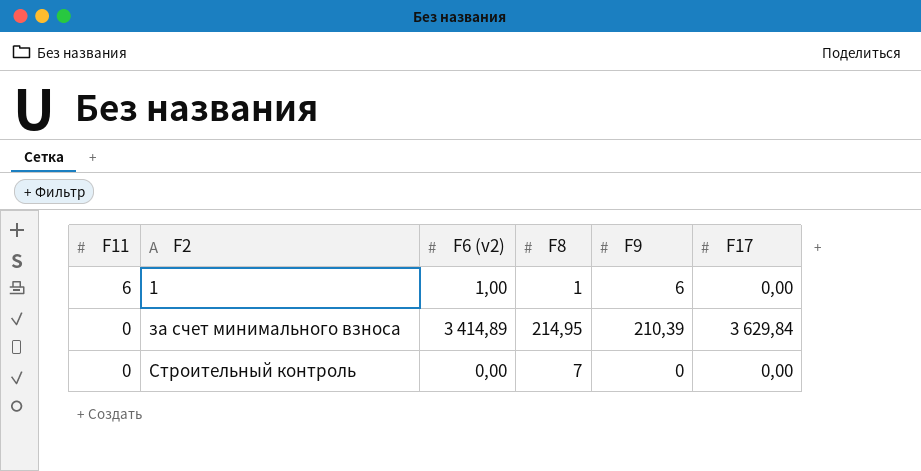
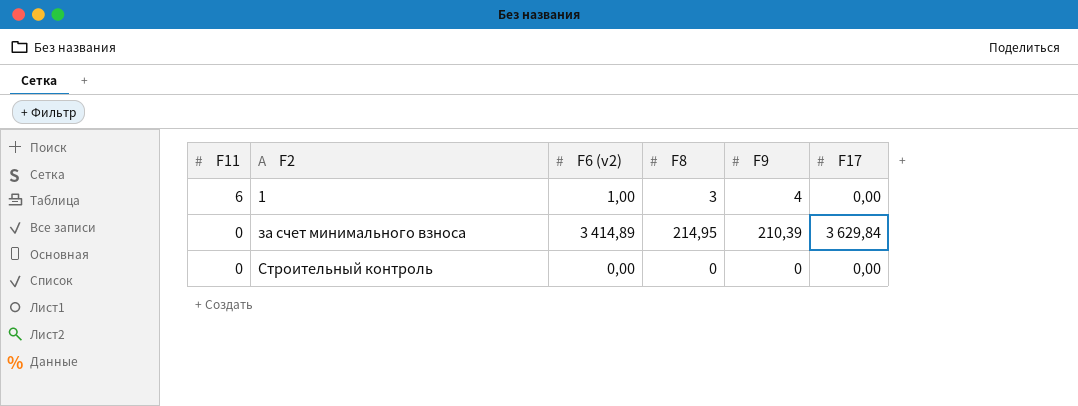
1 | F8: 1 -> 3
1 | F9: 6 -> 4
Строительный контроль | F8: 7 -> 0

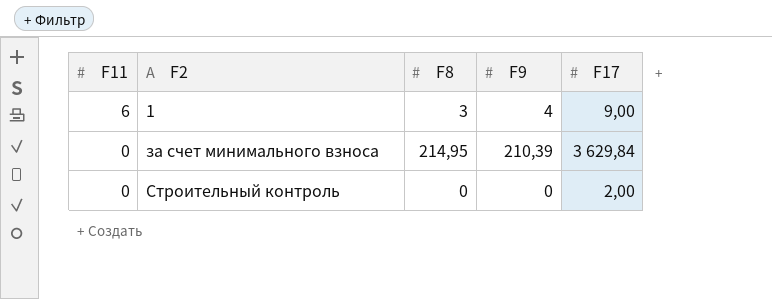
column F6 (v2) | position: 3 -> none
1 | F17: 0,00 -> 9,00
Строительный контроль | F17: 0,00 -> 2,00

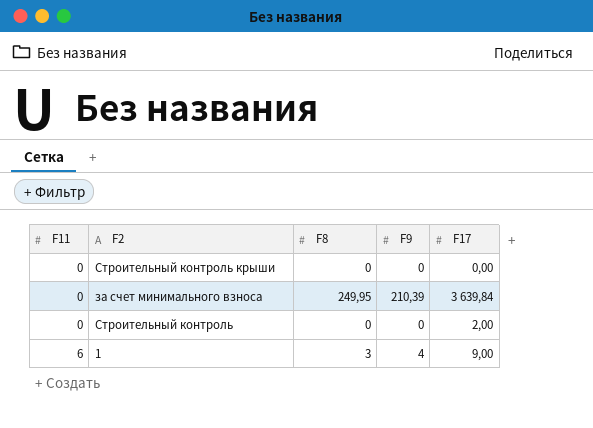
row order: F11 descending -> F11 ascending
row Строительный контроль крыши: none -> 0 | 0 | 0 | 0,00
за счет минимального взноса | F8: 214,95 -> 249,95
за счет минимального взноса | F17: 3 629,84 -> 3 639,84

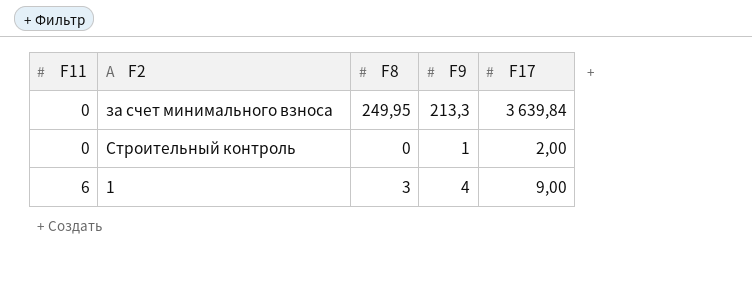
row Строительный контроль крыши: 0 | 0 | 0 | 0,00 -> none
за счет минимального взноса | F9: 210,39 -> 213,3
Строительный контроль | F9: 0 -> 1

